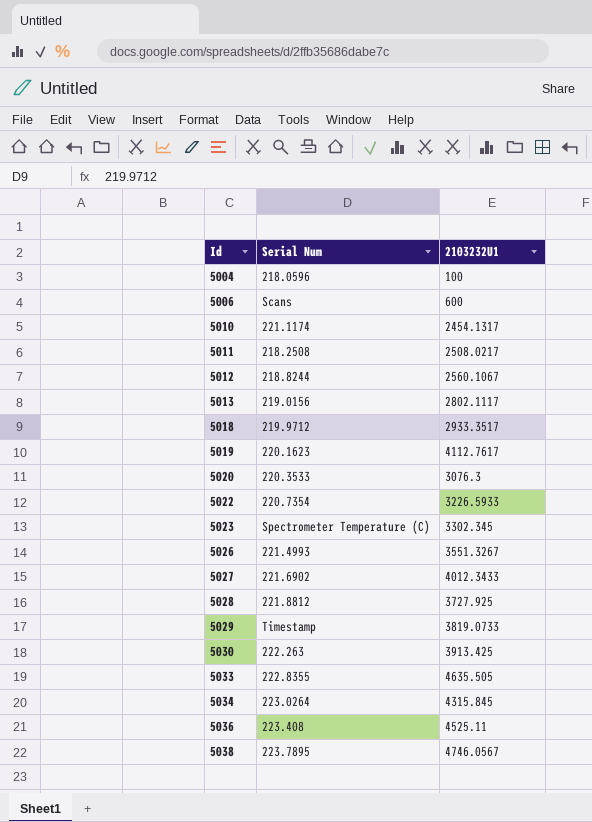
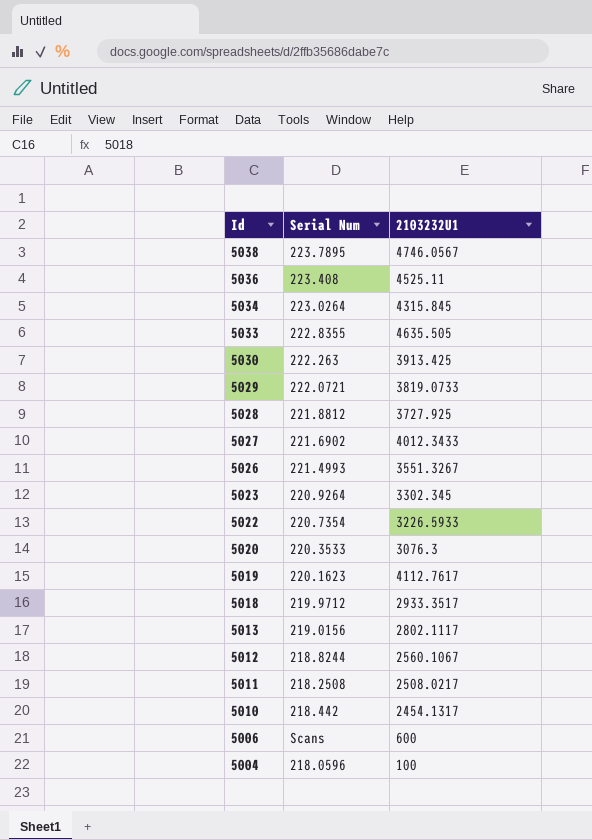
row order: Id ascending -> Id descending
5029 | Serial Num: Timestamp -> 222.0721
5023 | Serial Num: Spectrometer Temperature (C) -> 220.9264
5010 | Serial Num: 221.1174 -> 218.442

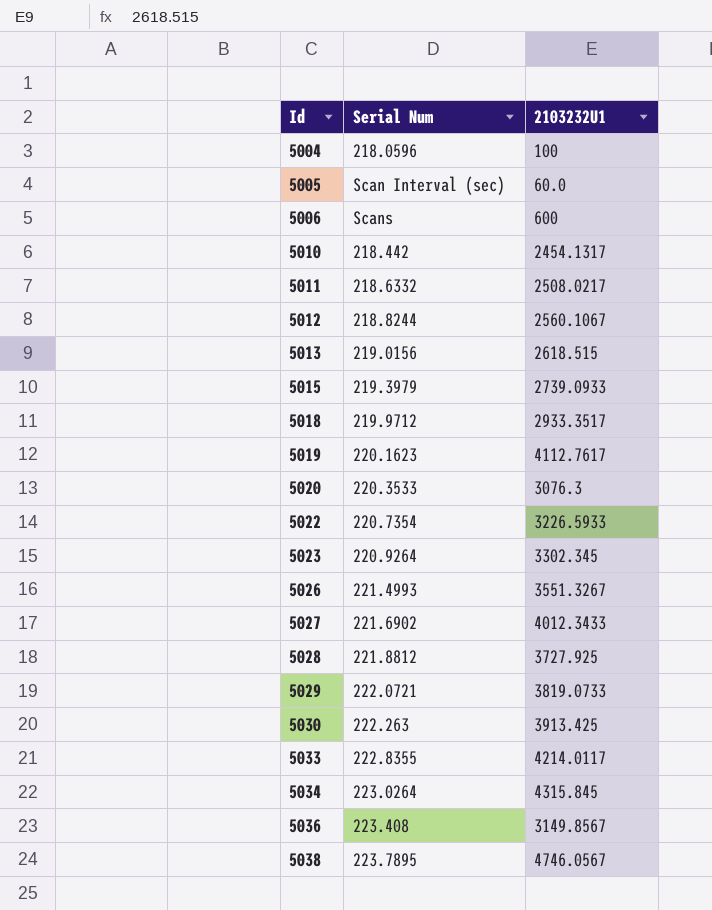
row order: Id descending -> Id ascending
row 5005: none -> Scan Interval (sec) | 60.0
5011 | Serial Num: 218.2508 -> 218.6332
5013 | 2103232U1: 2802.1117 -> 2618.515
row 5015: none -> 219.3979 | 2739.0933
5033 | 2103232U1: 4635.505 -> 4214.0117
5036 | 2103232U1: 4525.11 -> 3149.8567

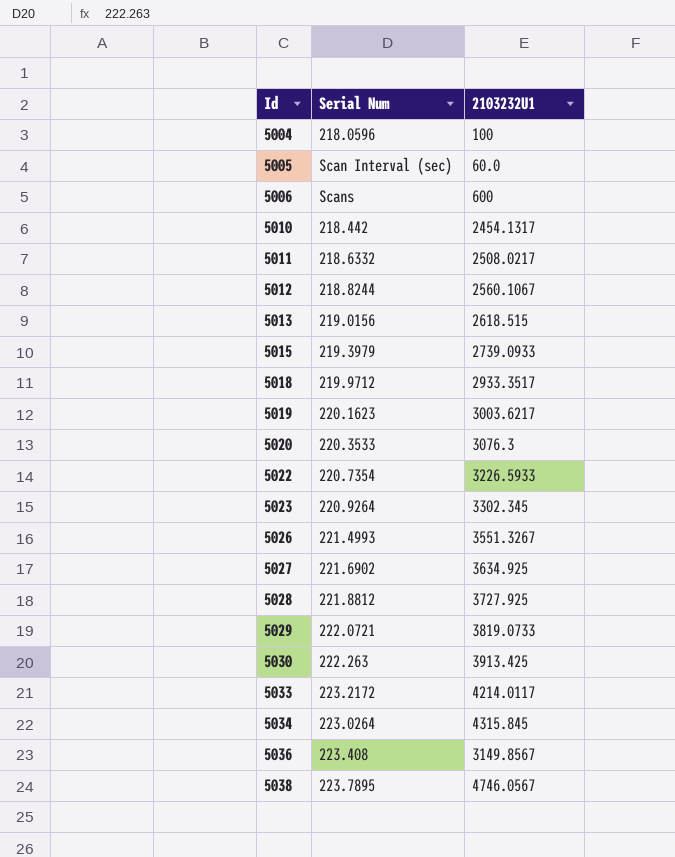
5019 | 2103232U1: 4112.7617 -> 3003.6217
5027 | 2103232U1: 4012.3433 -> 3634.925
5033 | Serial Num: 222.8355 -> 223.2172

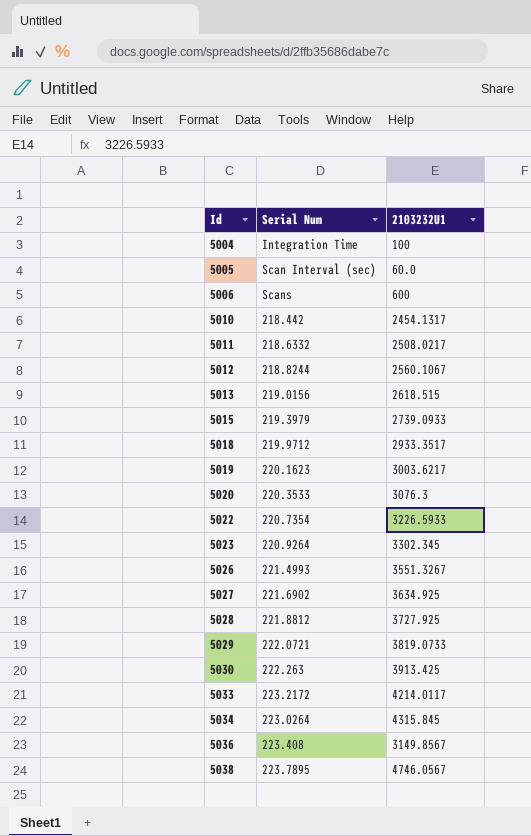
5004 | Serial Num: 218.0596 -> Integration Time

